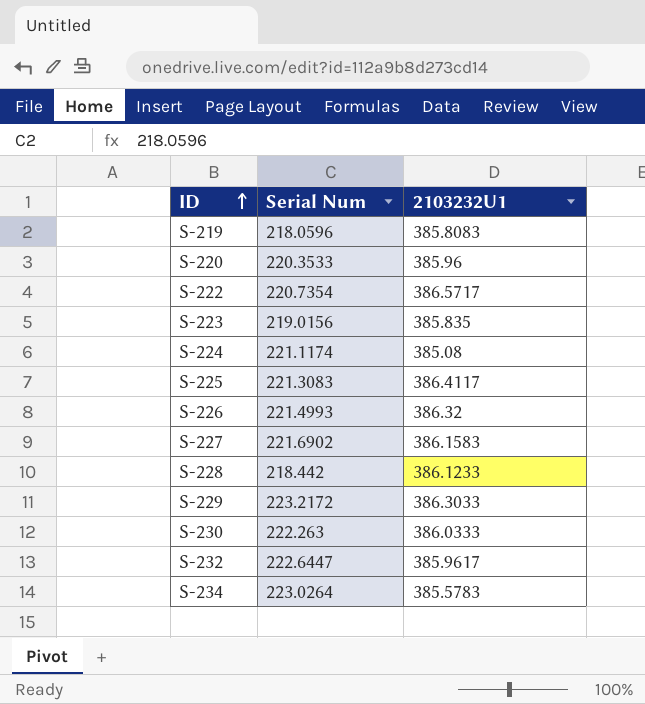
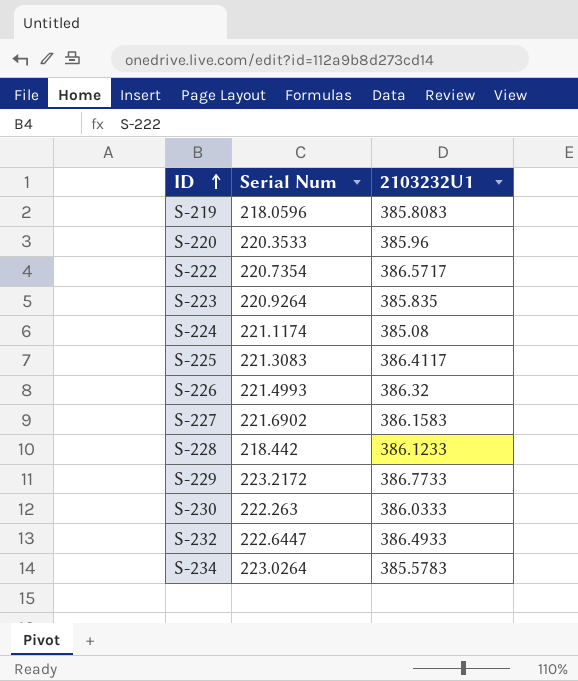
S-223 | Serial Num: 219.0156 -> 220.9264
S-229 | 2103232U1: 386.3033 -> 386.7733
S-232 | 2103232U1: 385.9617 -> 386.4933

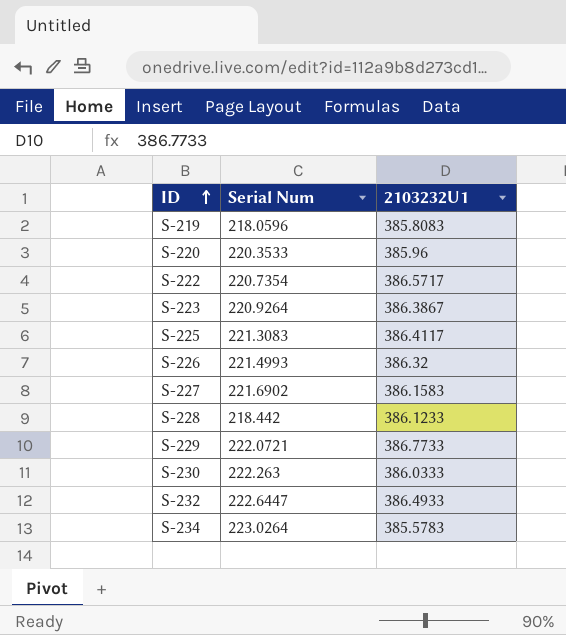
row S-224: 221.1174 | 385.08 -> none
S-223 | 2103232U1: 385.835 -> 386.3867
S-229 | Serial Num: 223.2172 -> 222.0721

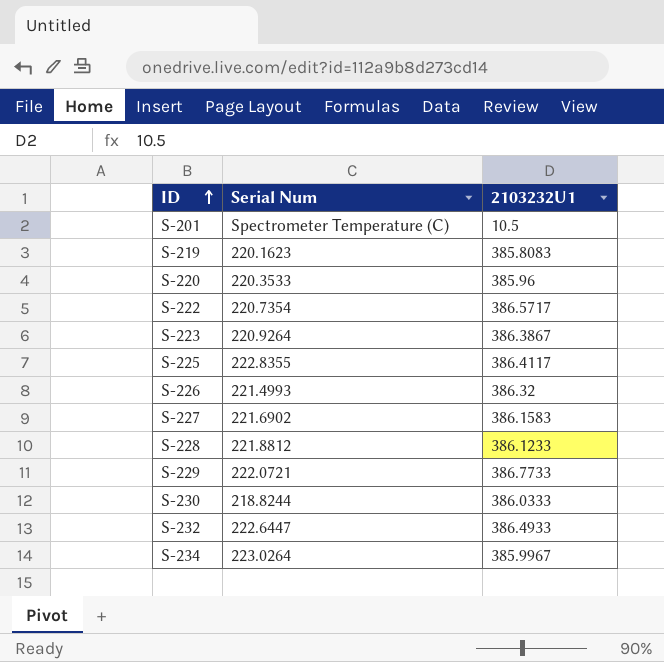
row S-201: none -> Spectrometer Temperature (C) | 10.5
S-219 | Serial Num: 218.0596 -> 220.1623
S-225 | Serial Num: 221.3083 -> 222.8355
S-228 | Serial Num: 218.442 -> 221.8812
S-230 | Serial Num: 222.263 -> 218.8244
S-234 | 2103232U1: 385.5783 -> 385.9967

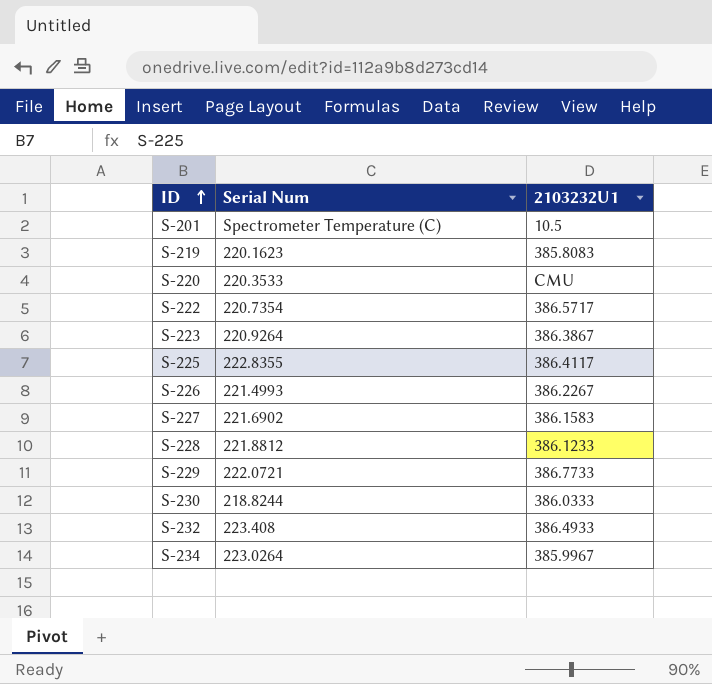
S-220 | 2103232U1: 385.96 -> CMU
S-226 | 2103232U1: 386.32 -> 386.2267
S-232 | Serial Num: 222.6447 -> 223.408

